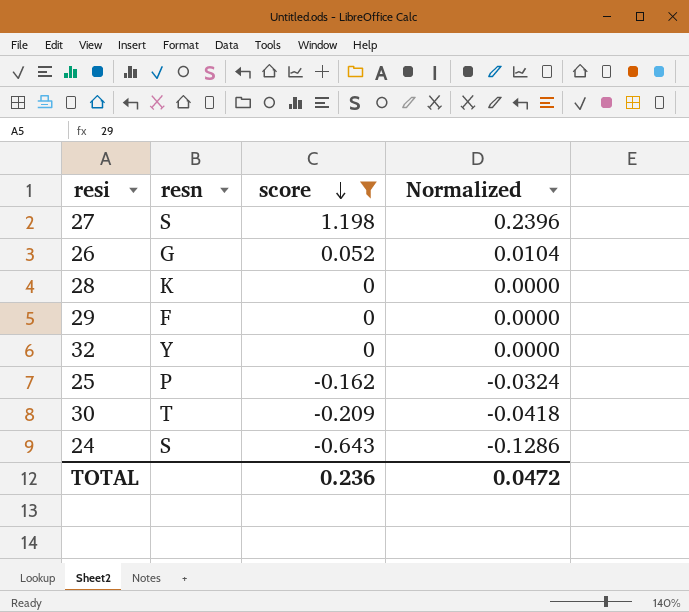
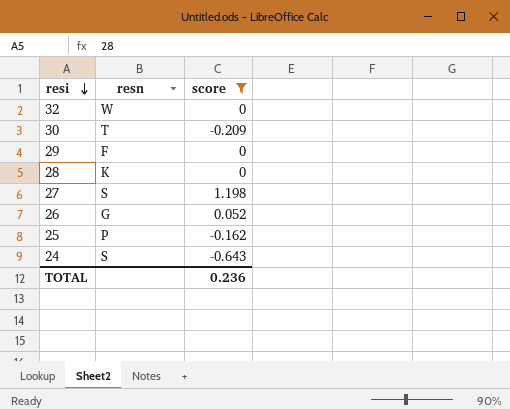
row order: score descending -> resi descending
column Normalized | formula: [score] * 0.2 -> none
32 | resn: Y -> W

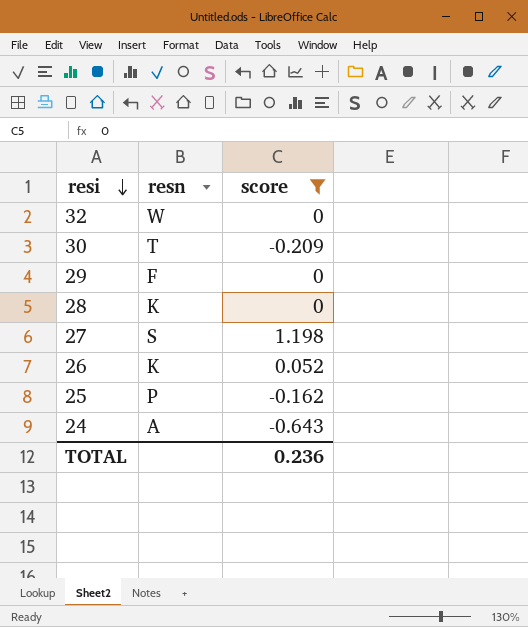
26 | resn: G -> K
24 | resn: S -> A

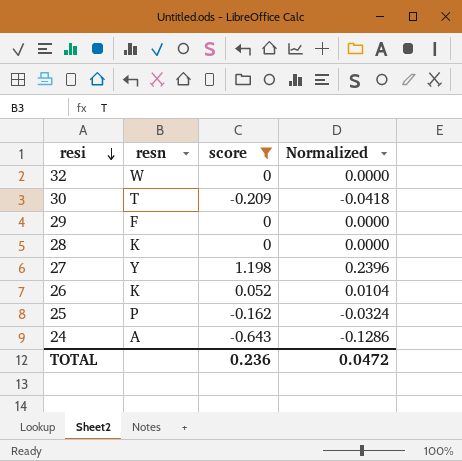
column Normalized | formula: none -> [score] * 0.2
27 | resn: S -> Y

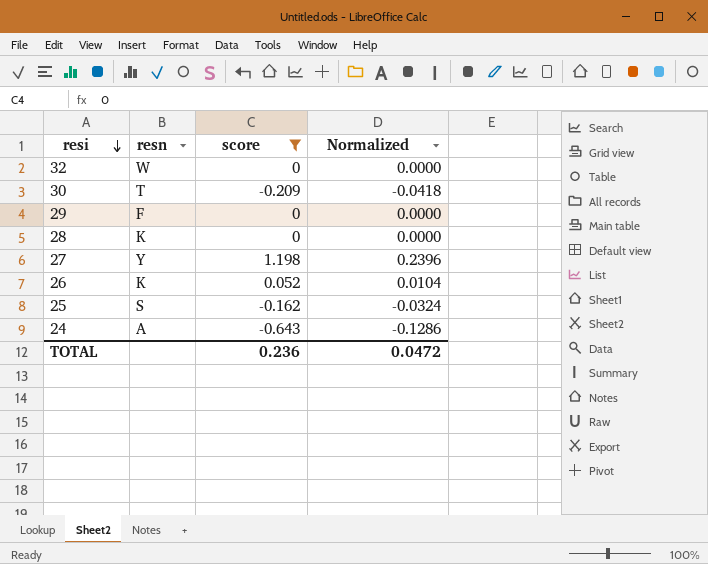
25 | resn: P -> S

